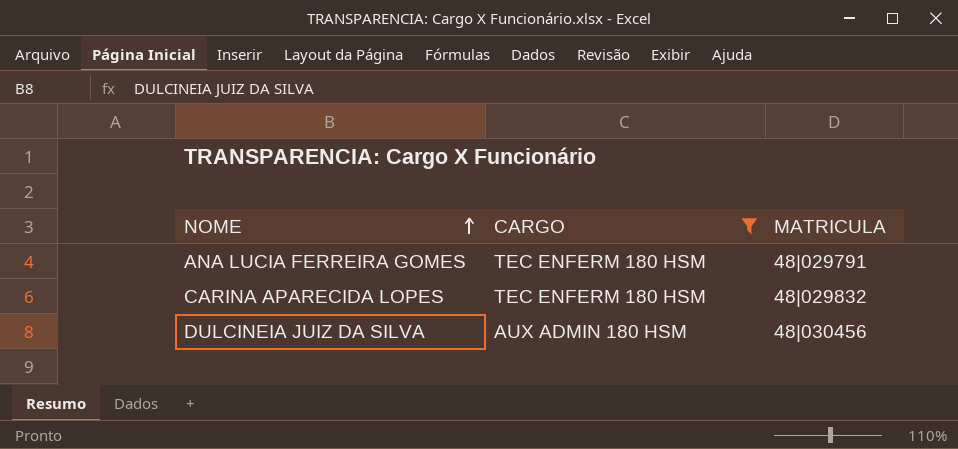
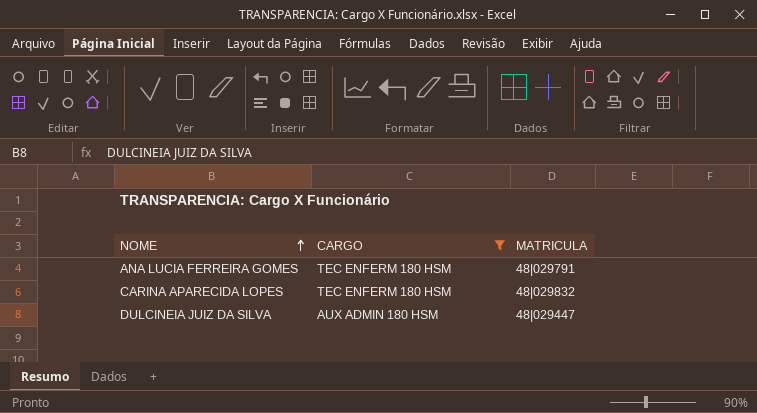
DULCINEIA JUIZ DA SILVA | MATRICULA: 48|030456 -> 48|029447

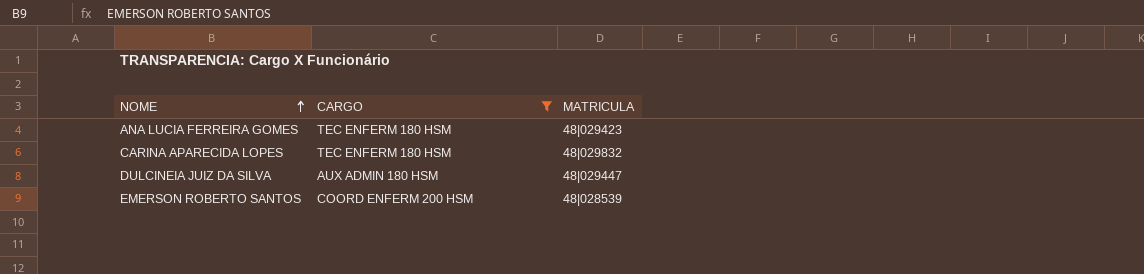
ANA LUCIA FERREIRA GOMES | MATRICULA: 48|029791 -> 48|029423
row EMERSON ROBERTO SANTOS: none -> COORD ENFERM 200 HSM | 48|028539

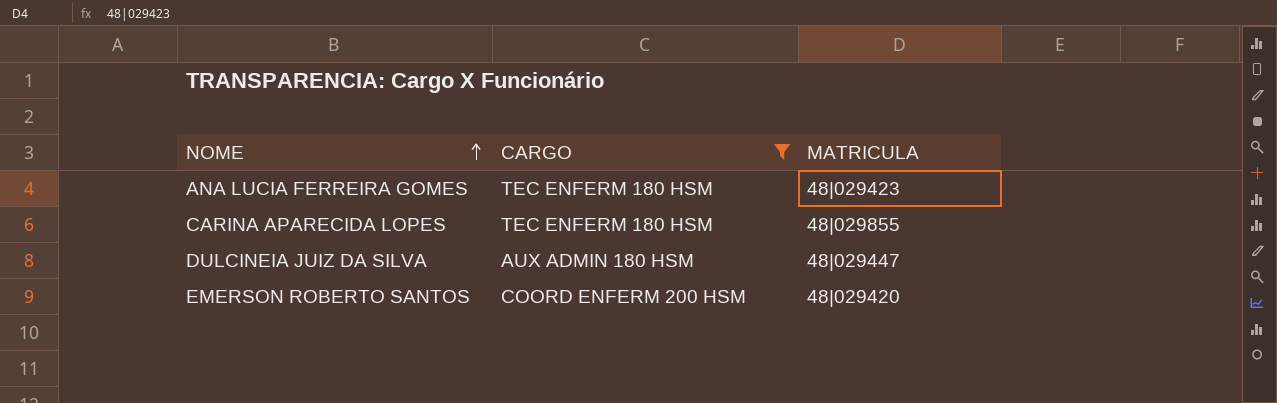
CARINA APARECIDA LOPES | MATRICULA: 48|029832 -> 48|029855
EMERSON ROBERTO SANTOS | MATRICULA: 48|028539 -> 48|029420

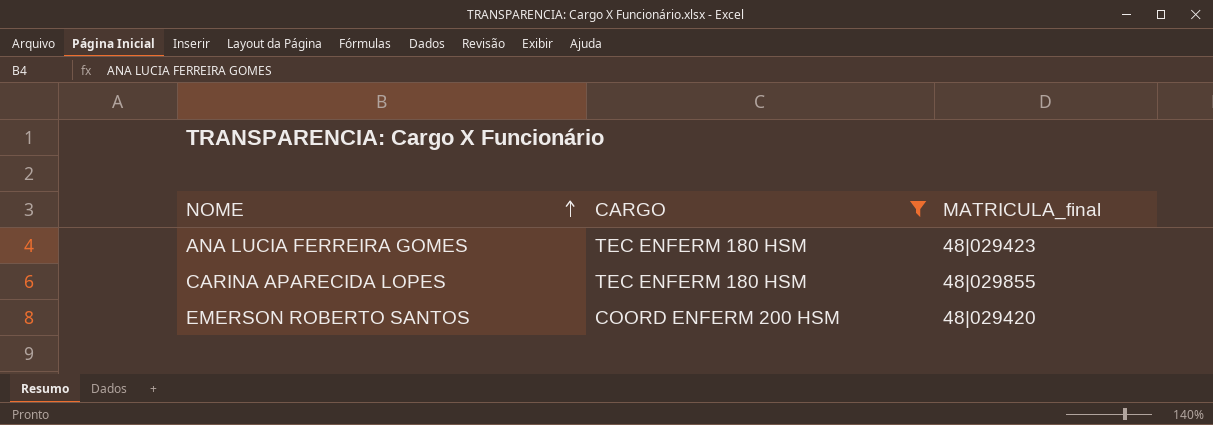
column name: MATRICULA -> MATRICULA_final
row DULCINEIA JUIZ DA SILVA: AUX ADMIN 180 HSM | 48|029447 -> none

